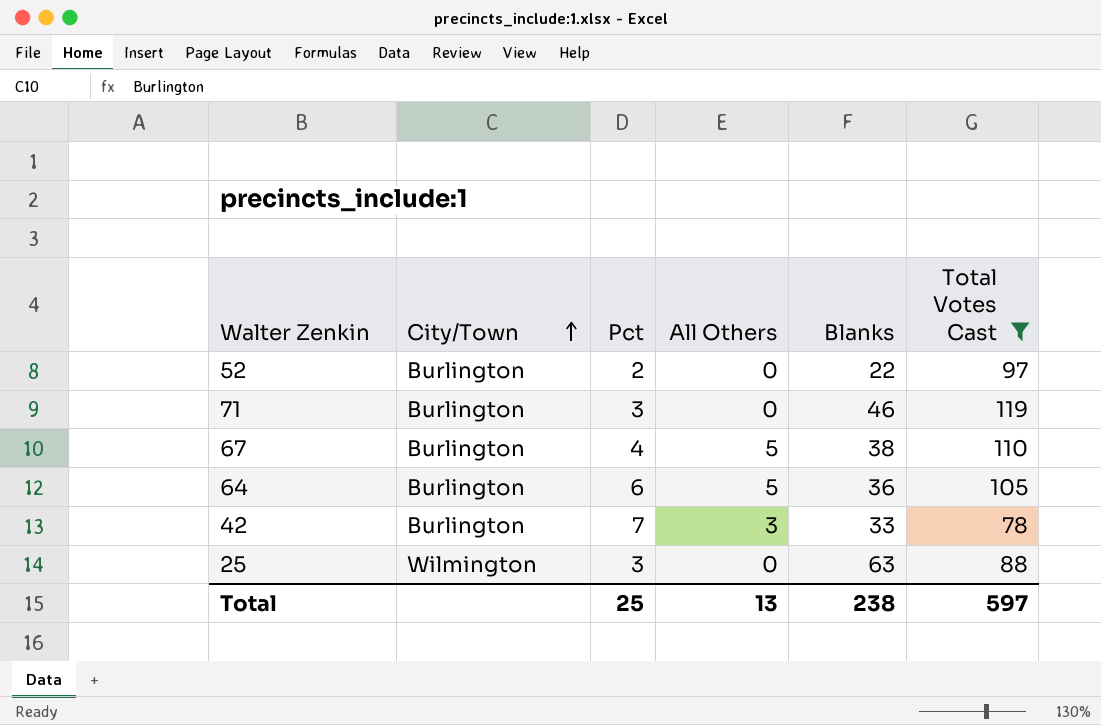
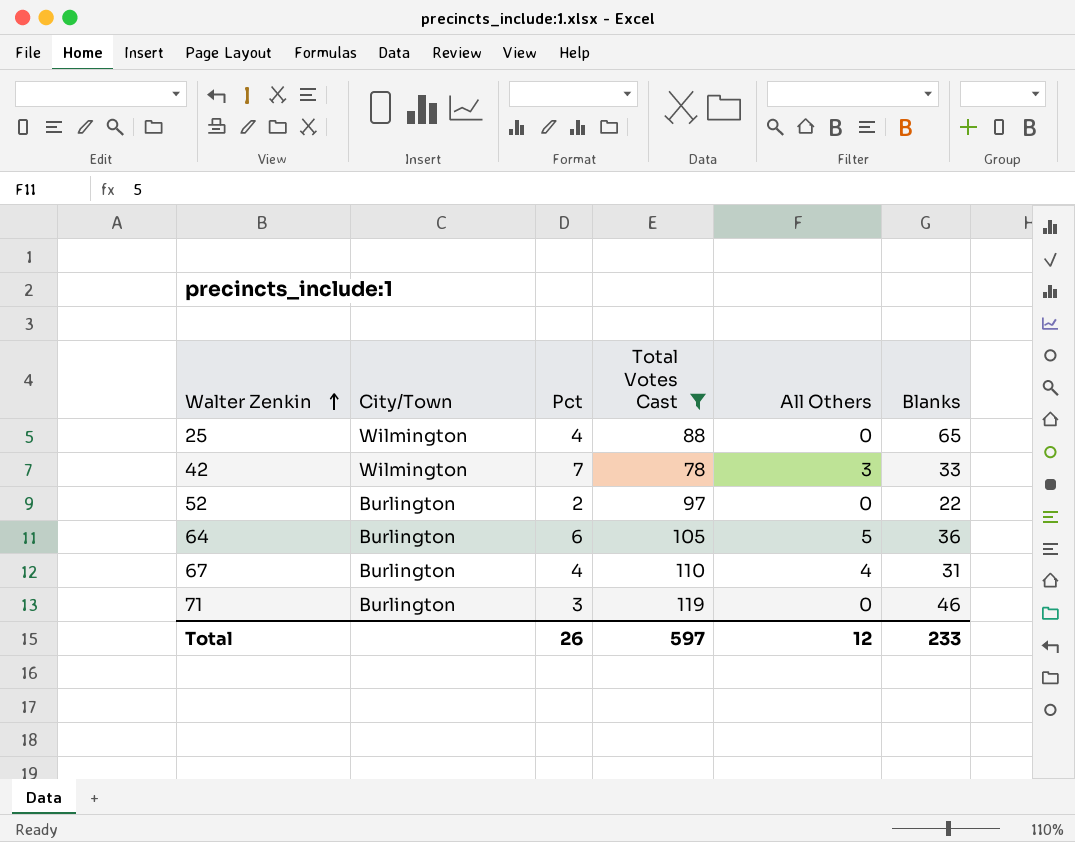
row order: City/Town ascending -> Walter Zenkin ascending
column Total Votes Cast | position: 6 -> 4
25 | Pct: 3 -> 4
25 | Blanks: 63 -> 65
42 | City/Town: Burlington -> Wilmington
67 | All Others: 5 -> 4
67 | Blanks: 38 -> 31
Total | Pct: 25 -> 26
Total | All Others: 13 -> 12
Total | Blanks: 238 -> 233

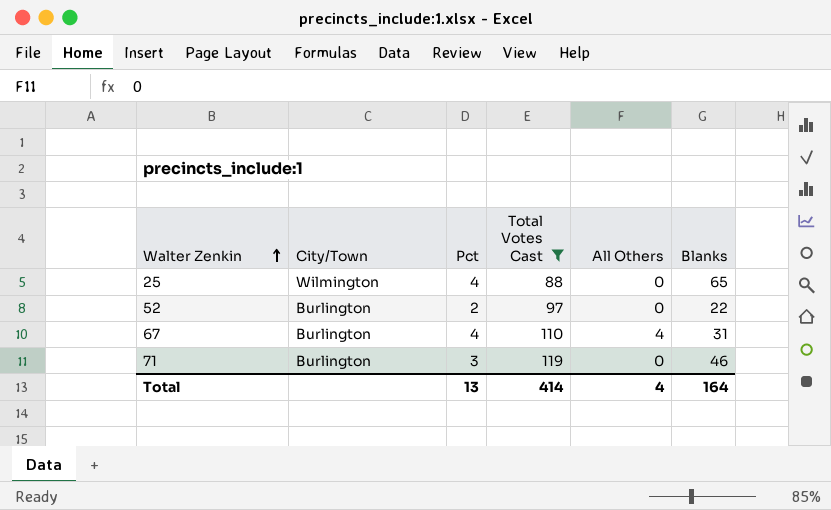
row 42: Wilmington | 7 | 78 | 3 | 33 -> none
row 64: Burlington | 6 | 105 | 5 | 36 -> none
Total | Pct: 26 -> 13
Total | Total Votes Cast: 597 -> 414
Total | All Others: 12 -> 4
Total | Blanks: 233 -> 164

